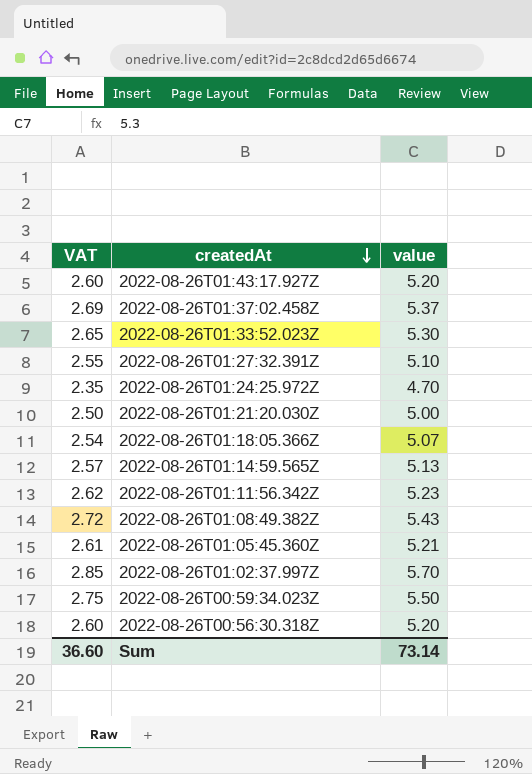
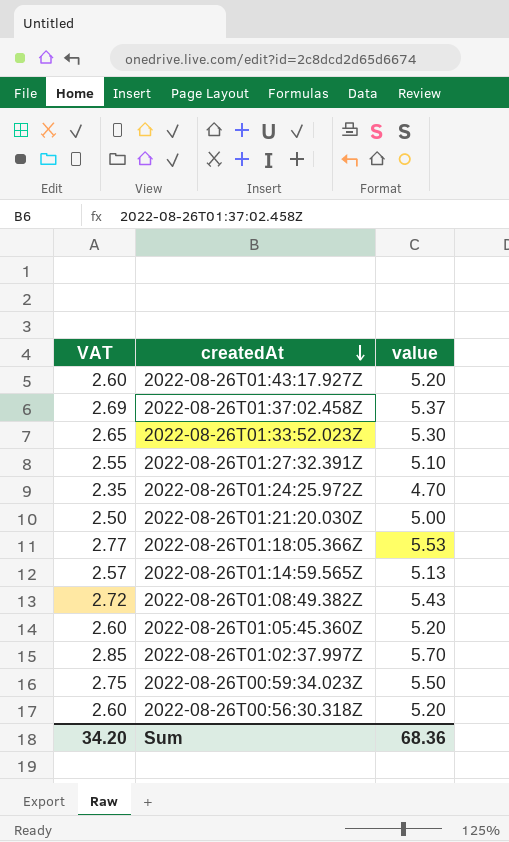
row 2022-08-26T01:11:56.342Z: 2.62 | 5.23 -> none
2022-08-26T01:18:05.366Z | VAT: 2.54 -> 2.77
2022-08-26T01:18:05.366Z | value: 5.07 -> 5.53
2022-08-26T01:05:45.360Z | VAT: 2.61 -> 2.60
2022-08-26T01:05:45.360Z | value: 5.21 -> 5.20
Sum | VAT: 36.60 -> 34.20
Sum | value: 73.14 -> 68.36

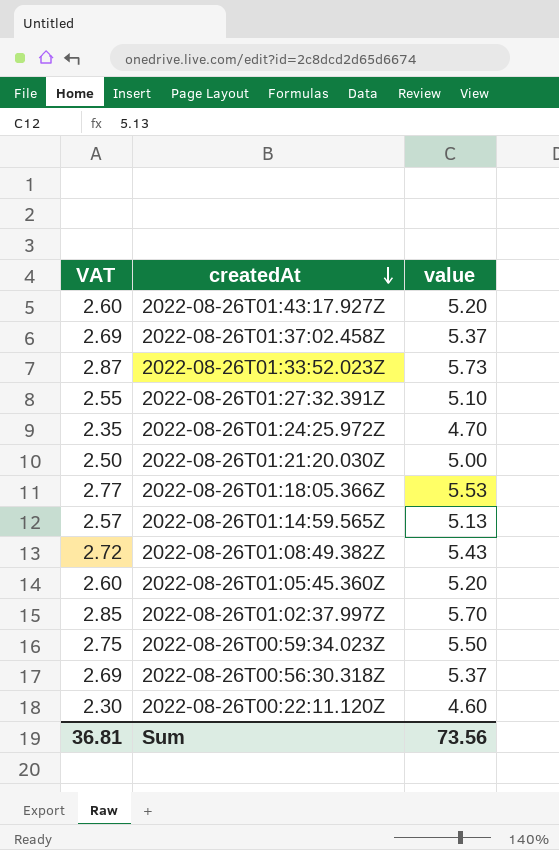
2022-08-26T01:33:52.023Z | VAT: 2.65 -> 2.87
2022-08-26T01:33:52.023Z | value: 5.30 -> 5.73
2022-08-26T00:56:30.318Z | VAT: 2.60 -> 2.69
2022-08-26T00:56:30.318Z | value: 5.20 -> 5.37
row 2022-08-26T00:22:11.120Z: none -> 2.30 | 4.60
Sum | VAT: 34.20 -> 36.81
Sum | value: 68.36 -> 73.56

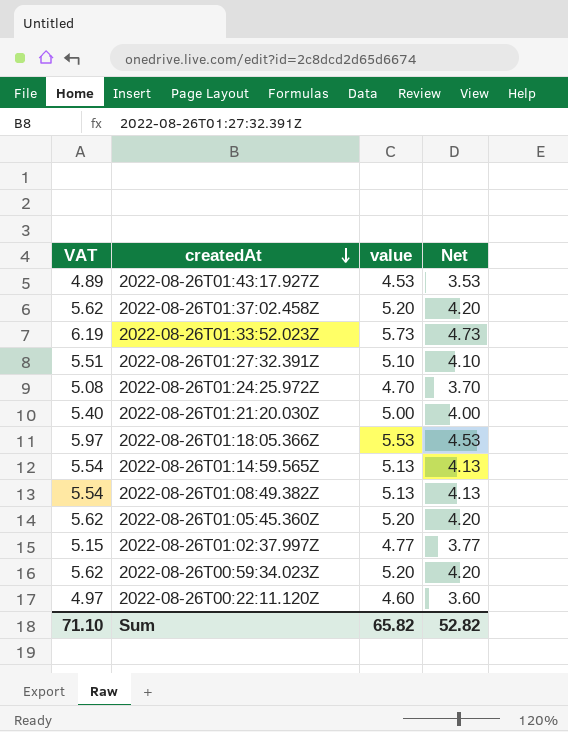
column VAT | formula: [value] * 0.5 -> [value] * 1.08
column Net | formula: none -> [value] - 1
row 2022-08-26T00:56:30.318Z: 2.69 | 5.37 -> none
2022-08-26T01:43:17.927Z | value: 5.20 -> 4.53
2022-08-26T01:37:02.458Z | value: 5.37 -> 5.20
2022-08-26T01:08:49.382Z | value: 5.43 -> 5.13
2022-08-26T01:02:37.997Z | value: 5.70 -> 4.77
2022-08-26T00:59:34.023Z | value: 5.50 -> 5.20
Sum | VAT: 36.81 -> 71.10
Sum | value: 73.56 -> 65.82

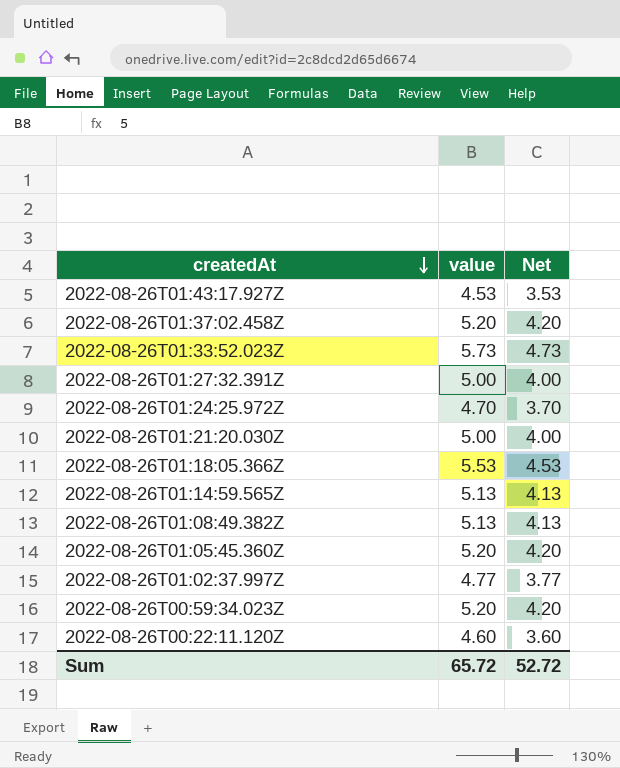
column VAT | formula: [value] * 1.08 -> none
2022-08-26T01:27:32.391Z | value: 5.10 -> 5.00
2022-08-26T01:27:32.391Z | Net: 4.10 -> 4.00
Sum | value: 65.82 -> 65.72
Sum | Net: 52.82 -> 52.72

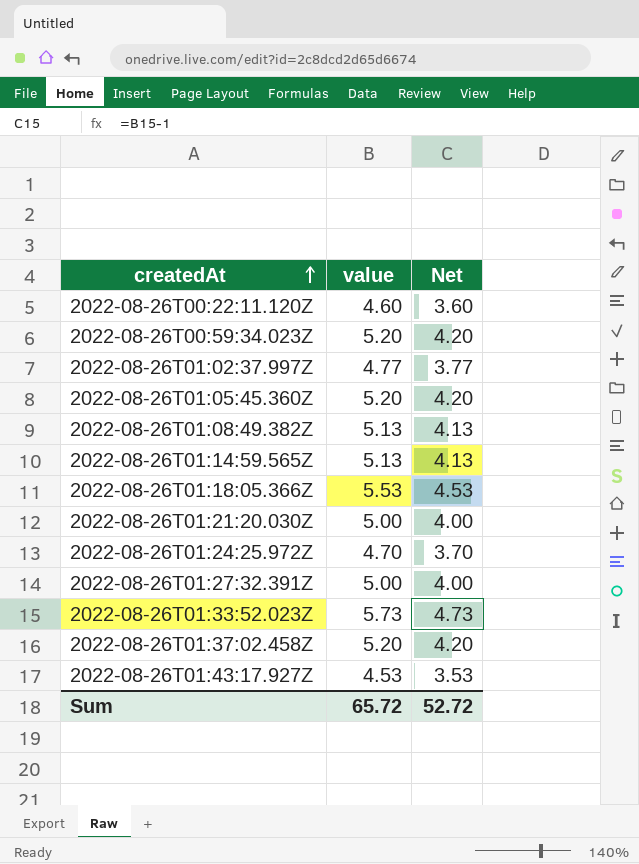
row order: createdAt descending -> createdAt ascending

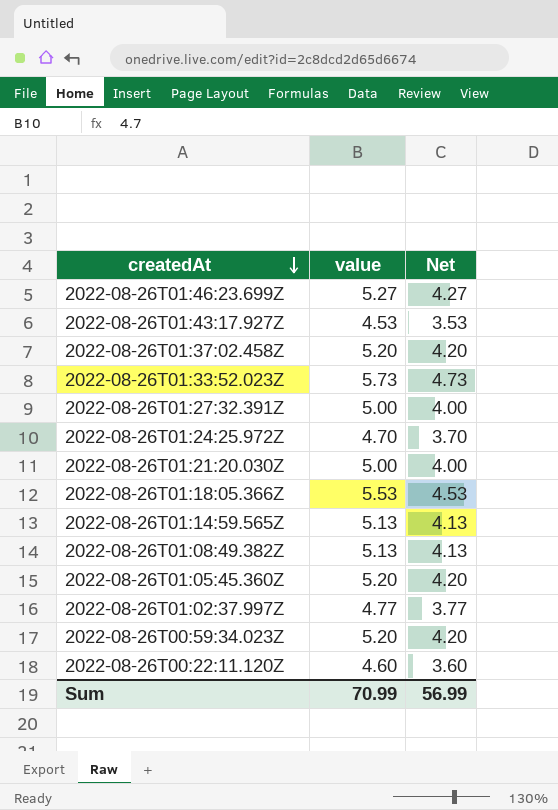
row order: createdAt ascending -> createdAt descending
row 2022-08-26T01:46:23.699Z: none -> 5.27 | 4.27
Sum | value: 65.72 -> 70.99
Sum | Net: 52.72 -> 56.99

